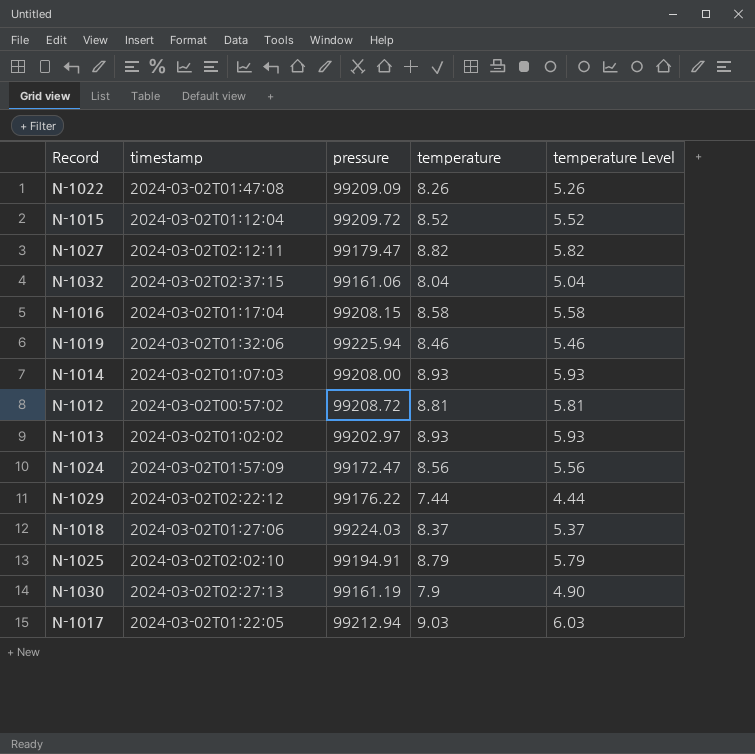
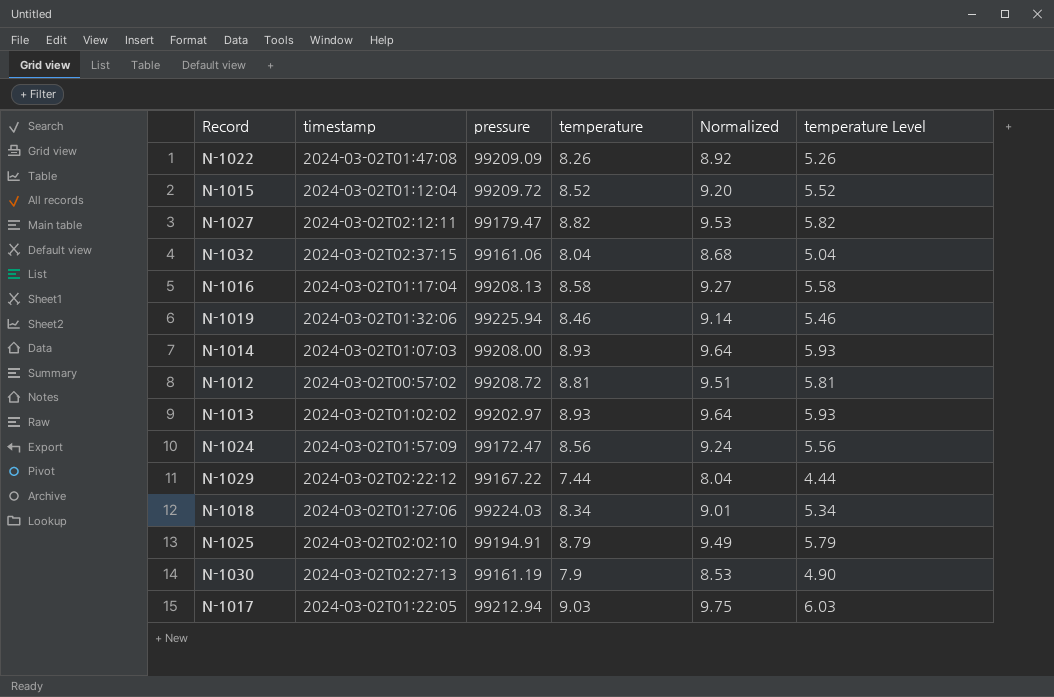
column Normalized | formula: none -> [temperature] * 1.08
N-1016 | pressure: 99208.15 -> 99208.13
N-1029 | pressure: 99176.22 -> 99167.22
N-1018 | temperature: 8.37 -> 8.34
N-1018 | temperature Level: 5.37 -> 5.34

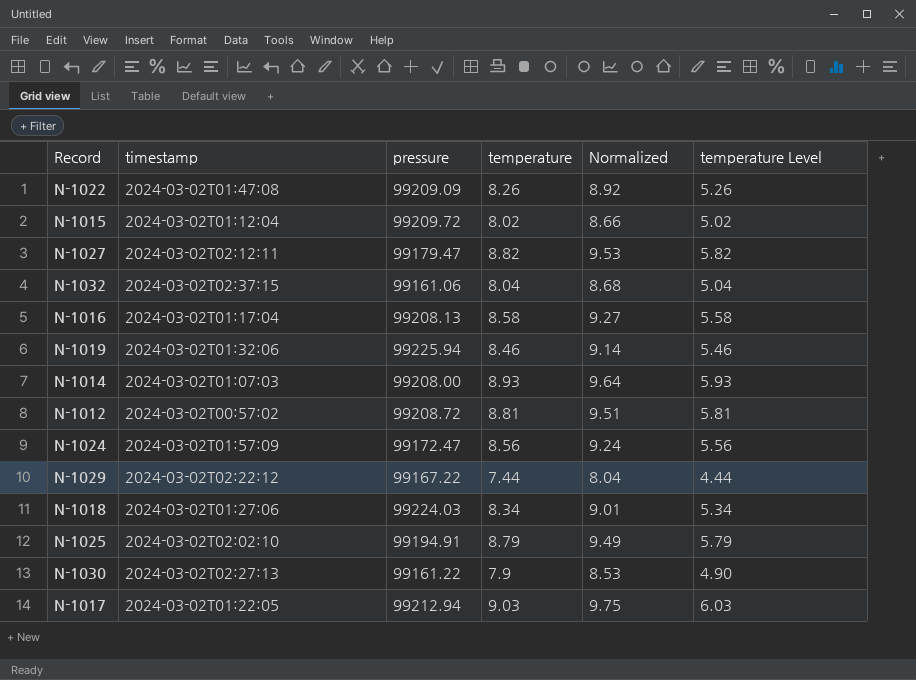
row N-1013: 2024-03-02T01:02:02 | 99202.97 | 8.93 | 9.64 | 5.93 -> none
N-1015 | temperature: 8.52 -> 8.02
N-1015 | Normalized: 9.20 -> 8.66
N-1015 | temperature Level: 5.52 -> 5.02
N-1030 | pressure: 99161.19 -> 99161.22

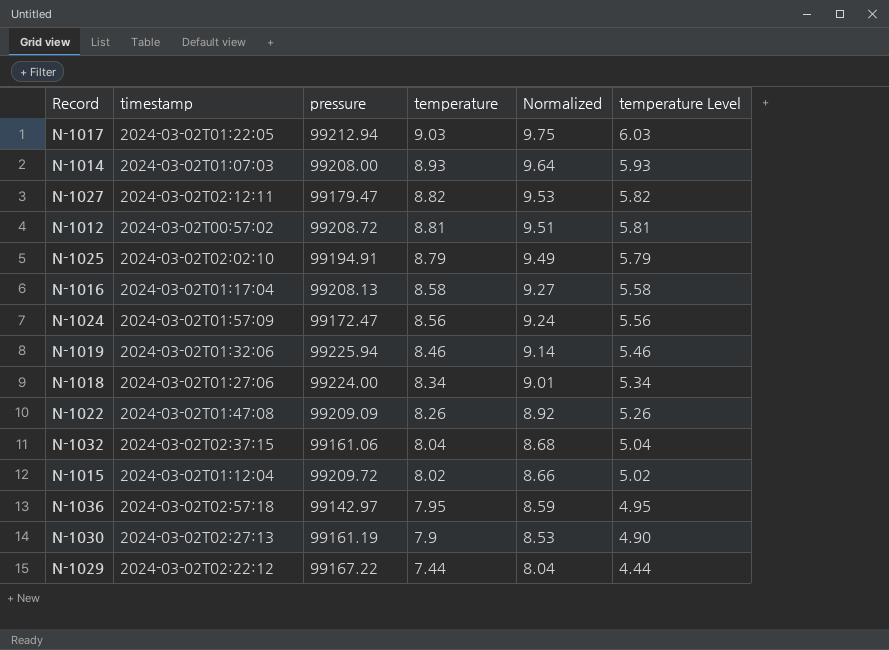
row order: none -> temperature descending
N-1018 | pressure: 99224.03 -> 99224.00
row N-1036: none -> 2024-03-02T02:57:18 | 99142.97 | 7.95 | 8.59 | 4.95
N-1030 | pressure: 99161.22 -> 99161.19

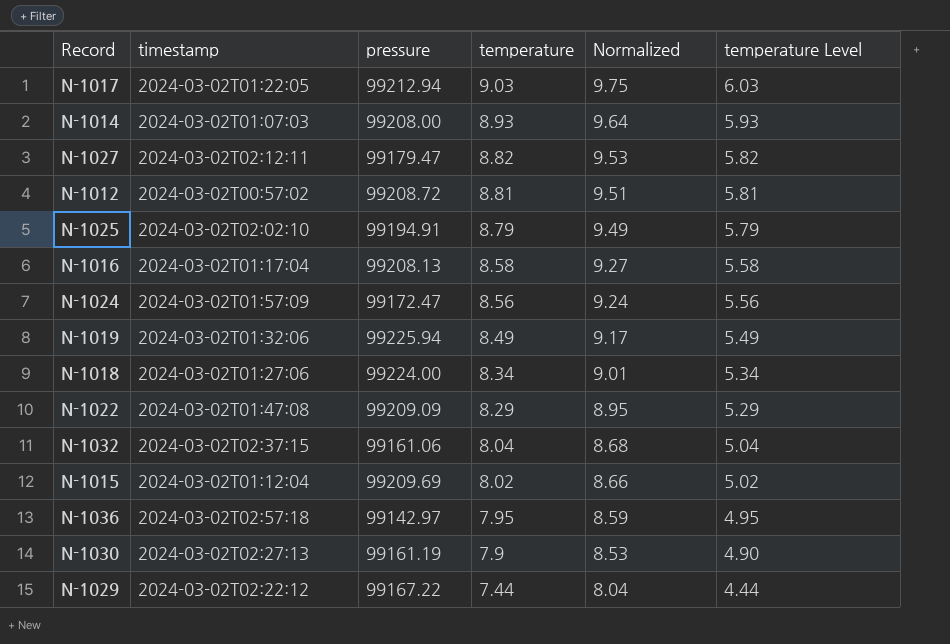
N-1019 | temperature: 8.46 -> 8.49
N-1019 | Normalized: 9.14 -> 9.17
N-1019 | temperature Level: 5.46 -> 5.49
N-1022 | temperature: 8.26 -> 8.29
N-1022 | Normalized: 8.92 -> 8.95
N-1022 | temperature Level: 5.26 -> 5.29
N-1015 | pressure: 99209.72 -> 99209.69

